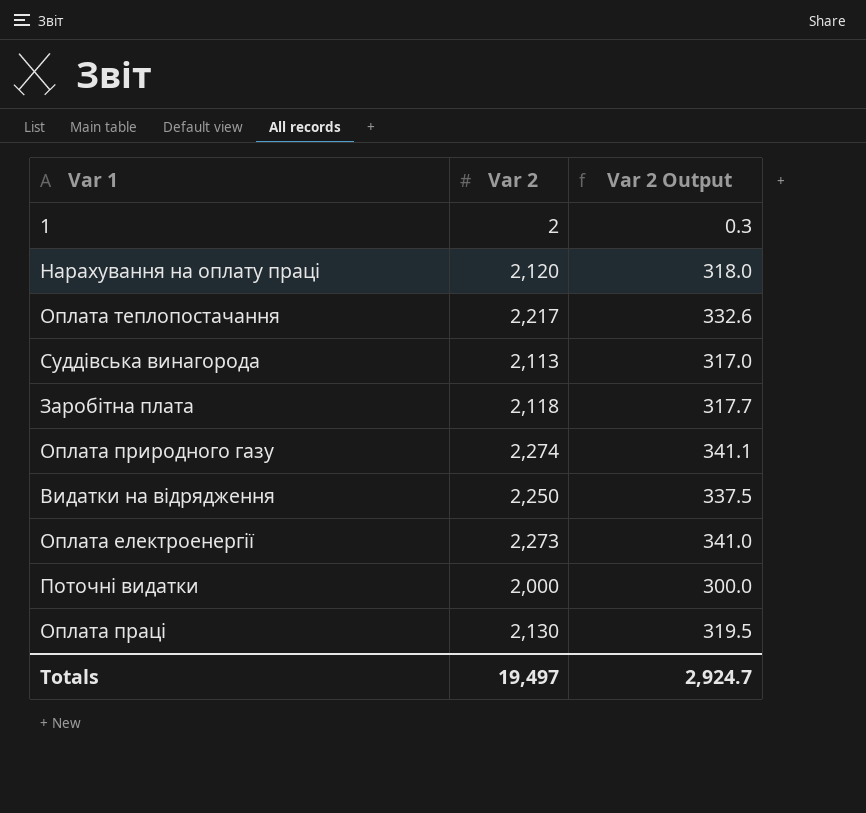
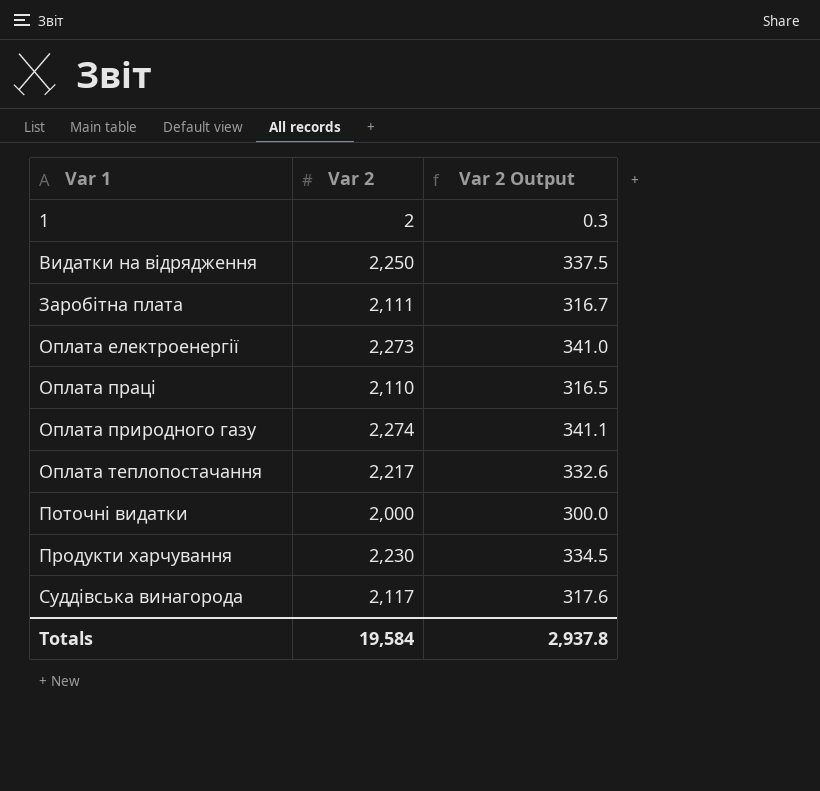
row order: none -> Var 1 ascending
row Нарахування на оплату праці: 2,120 | 318.0 -> none
Заробітна плата | Var 2: 2,118 -> 2,111
Заробітна плата | Var 2 Output: 317.7 -> 316.7
Оплата праці | Var 2: 2,130 -> 2,110
Оплата праці | Var 2 Output: 319.5 -> 316.5
row Продукти харчування: none -> 2,230 | 334.5
Суддівська винагорода | Var 2: 2,113 -> 2,117
Суддівська винагорода | Var 2 Output: 317.0 -> 317.6
Totals | Var 2: 19,497 -> 19,584
Totals | Var 2 Output: 2,924.7 -> 2,937.8

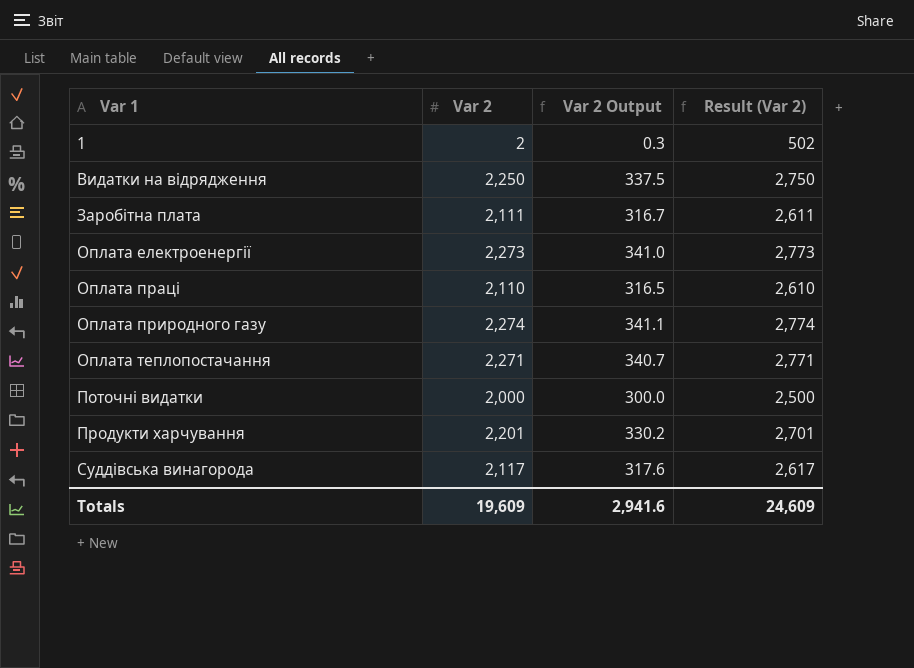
column Result (Var 2) | formula: none -> [Var 2] + 500
Оплата теплопостачання | Var 2: 2,217 -> 2,271
Оплата теплопостачання | Var 2 Output: 332.6 -> 340.7
Продукти харчування | Var 2: 2,230 -> 2,201
Продукти харчування | Var 2 Output: 334.5 -> 330.2
Totals | Var 2: 19,584 -> 19,609
Totals | Var 2 Output: 2,937.8 -> 2,941.6

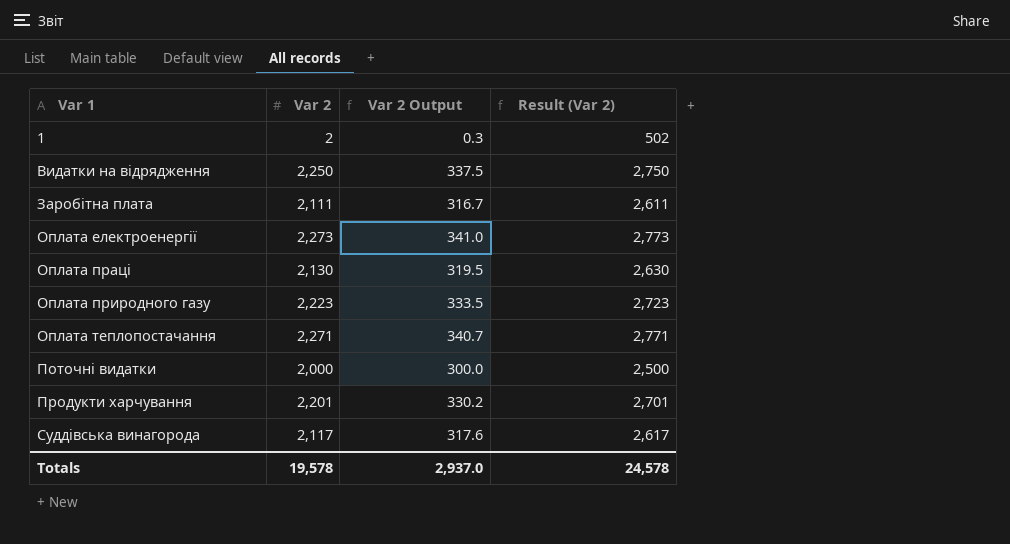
Оплата праці | Var 2: 2,110 -> 2,130
Оплата праці | Var 2 Output: 316.5 -> 319.5
Оплата праці | Result (Var 2): 2,610 -> 2,630
Оплата природного газу | Var 2: 2,274 -> 2,223
Оплата природного газу | Var 2 Output: 341.1 -> 333.5
Оплата природного газу | Result (Var 2): 2,774 -> 2,723
Totals | Var 2: 19,609 -> 19,578
Totals | Var 2 Output: 2,941.6 -> 2,937.0
Totals | Result (Var 2): 24,609 -> 24,578

